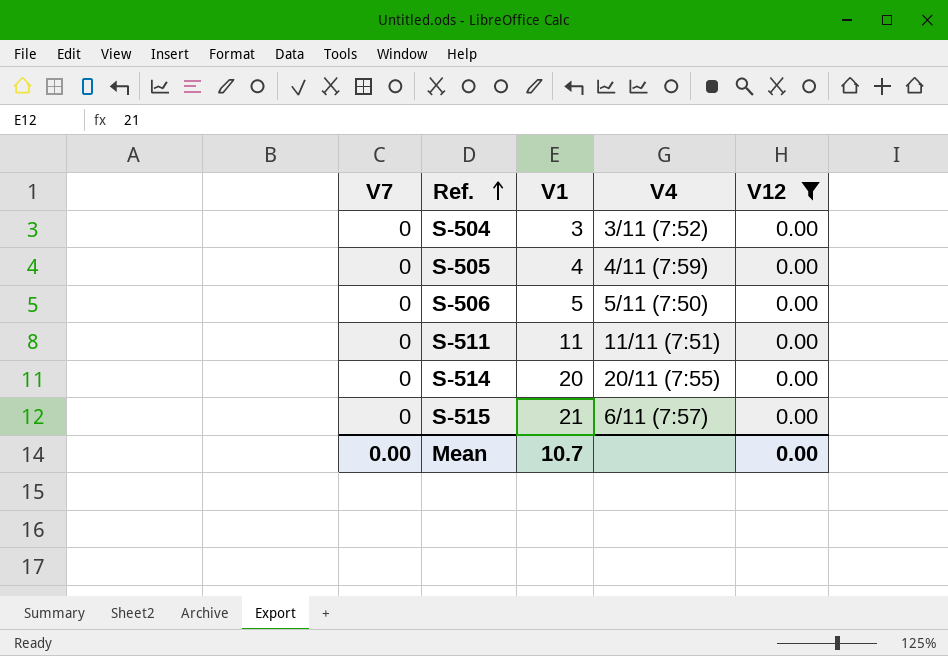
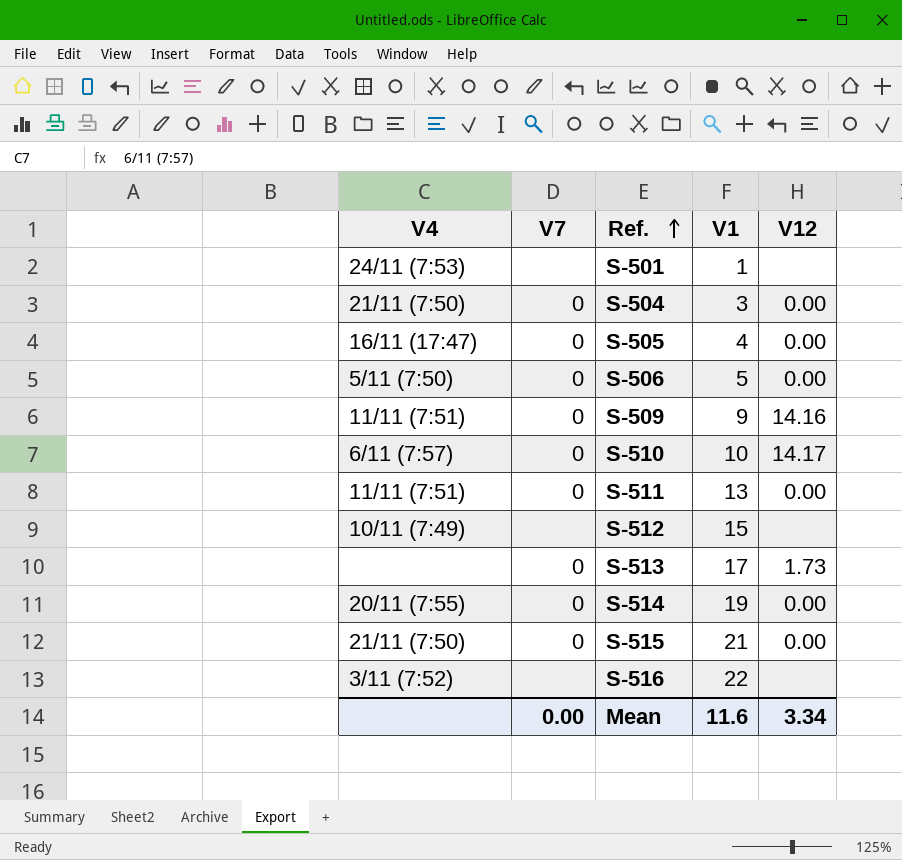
filter: V12 = 0.00 -> none
column V4 | position: 4 -> 1
S-504 | V4: 3/11 (7:52) -> 21/11 (7:50)
S-505 | V4: 4/11 (7:59) -> 16/11 (17:47)
S-511 | V1: 11 -> 13
S-514 | V1: 20 -> 19
S-515 | V4: 6/11 (7:57) -> 21/11 (7:50)
Mean | V1: 10.7 -> 11.6
Mean | V12: 0.00 -> 3.34

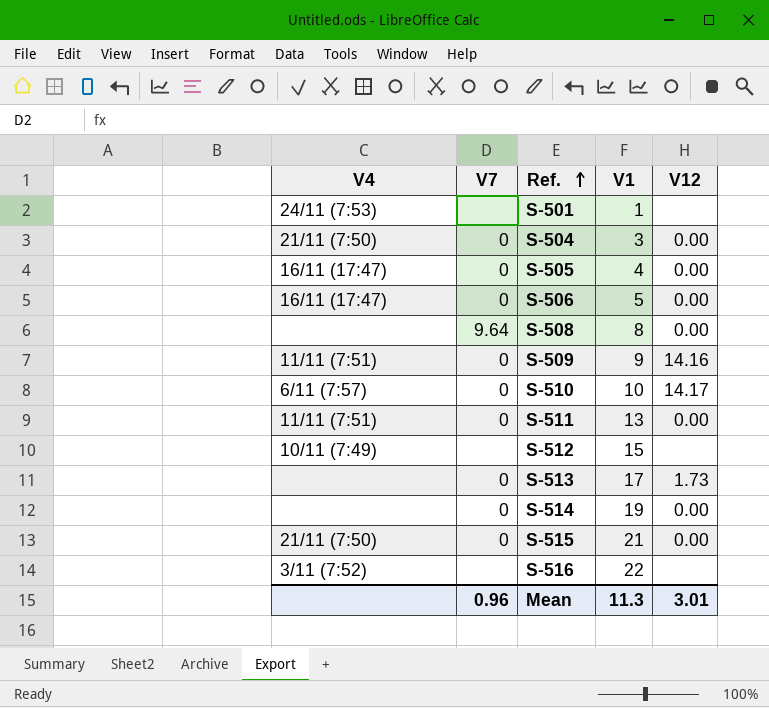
S-506 | V4: 5/11 (7:50) -> 16/11 (17:47)
row S-508: none -> none | 9.64 | 8 | 0.00
S-514 | V4: 20/11 (7:55) -> none
Mean | V7: 0.00 -> 0.96
Mean | V1: 11.6 -> 11.3
Mean | V12: 3.34 -> 3.01

